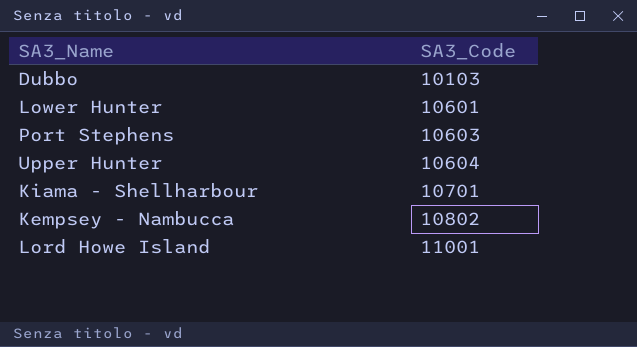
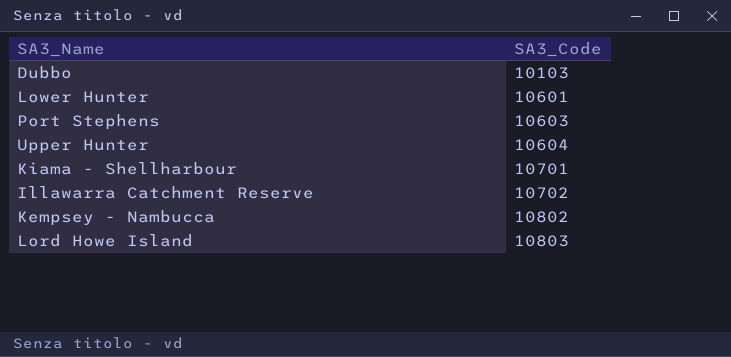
row Illawarra Catchment Reserve: none -> 10702
Lord Howe Island | SA3_Code: 11001 -> 10803

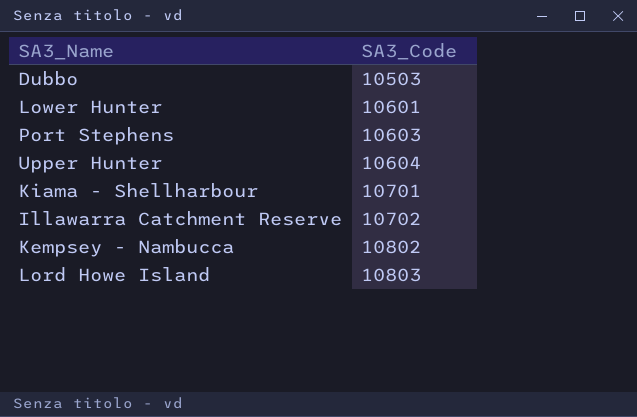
Dubbo | SA3_Code: 10103 -> 10503

